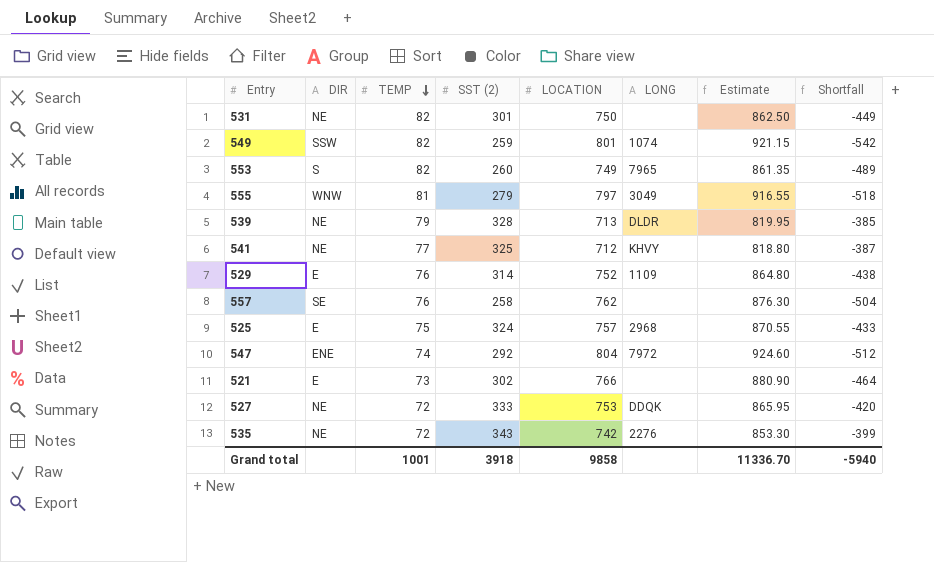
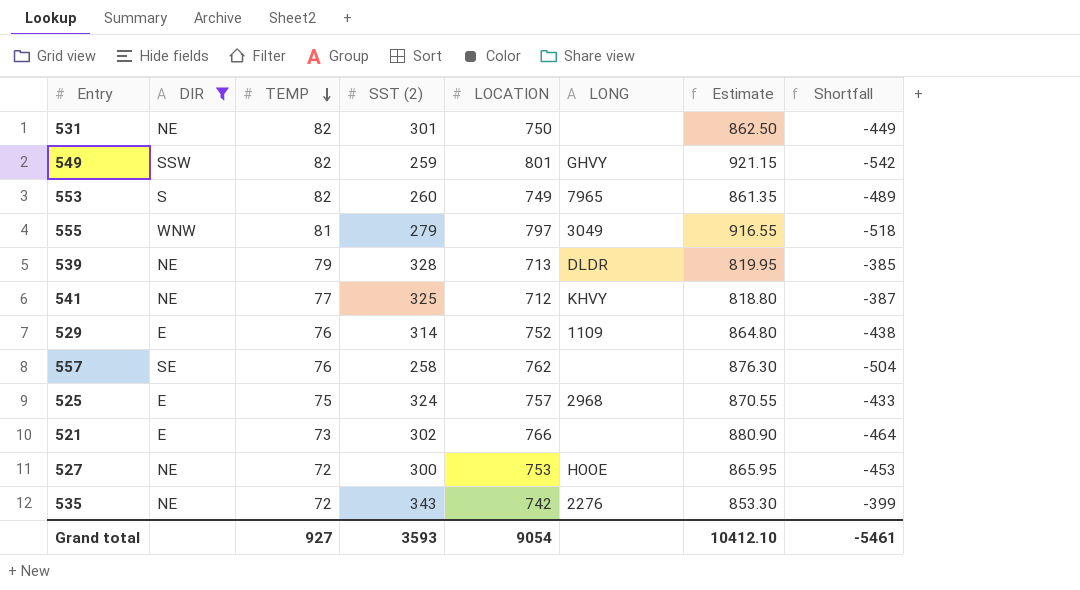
filter: none -> DIR != ENE
549 | LONG: 1074 -> GHVY
527 | SST (2): 333 -> 300
527 | LONG: DDQK -> HOOE
527 | Shortfall: -420 -> -453
Grand total | TEMP: 1001 -> 927
Grand total | SST (2): 3918 -> 3593
Grand total | LOCATION: 9858 -> 9054
Grand total | Estimate: 11336.70 -> 10412.10
Grand total | Shortfall: -5940 -> -5461

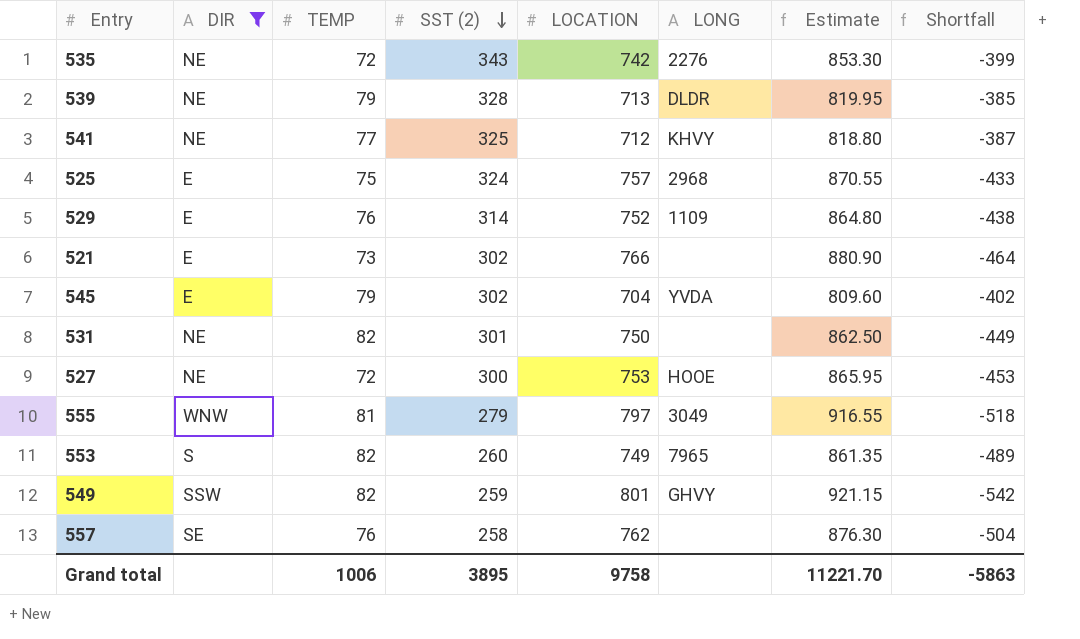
row order: TEMP descending -> SST (2) descending
row 545: none -> E | 79 | 302 | 704 | YVDA | 809.60 | -402
Grand total | TEMP: 927 -> 1006
Grand total | SST (2): 3593 -> 3895
Grand total | LOCATION: 9054 -> 9758
Grand total | Estimate: 10412.10 -> 11221.70
Grand total | Shortfall: -5461 -> -5863

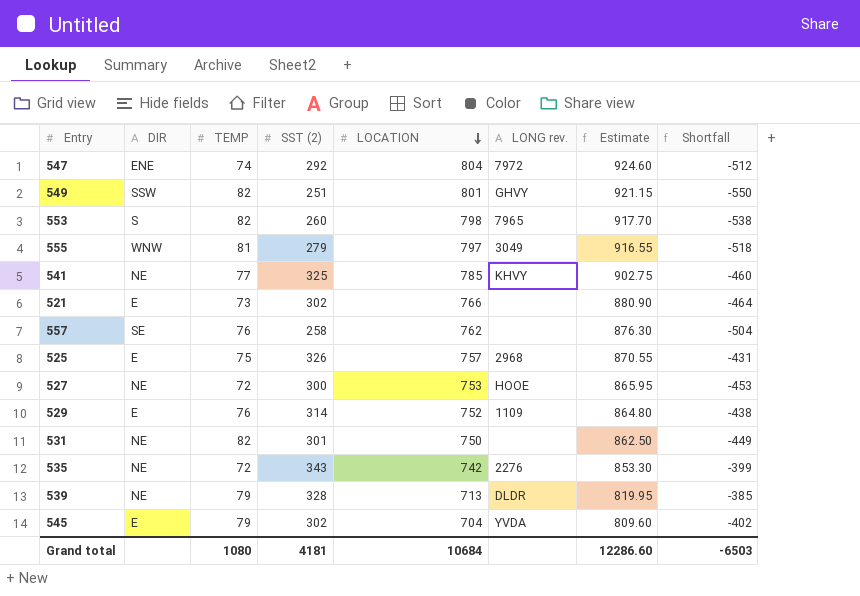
filter: DIR != ENE -> none
row order: SST (2) descending -> LOCATION descending
column name: LONG -> LONG rev.
549 | SST (2): 259 -> 251
549 | Shortfall: -542 -> -550
553 | LOCATION: 749 -> 798
553 | Estimate: 861.35 -> 917.70
553 | Shortfall: -489 -> -538
541 | LOCATION: 712 -> 785
541 | Estimate: 818.80 -> 902.75
541 | Shortfall: -387 -> -460
525 | SST (2): 324 -> 326
525 | Shortfall: -433 -> -431
Grand total | TEMP: 1006 -> 1080
Grand total | SST (2): 3895 -> 4181
Grand total | LOCATION: 9758 -> 10684
Grand total | Estimate: 11221.70 -> 12286.60
Grand total | Shortfall: -5863 -> -6503

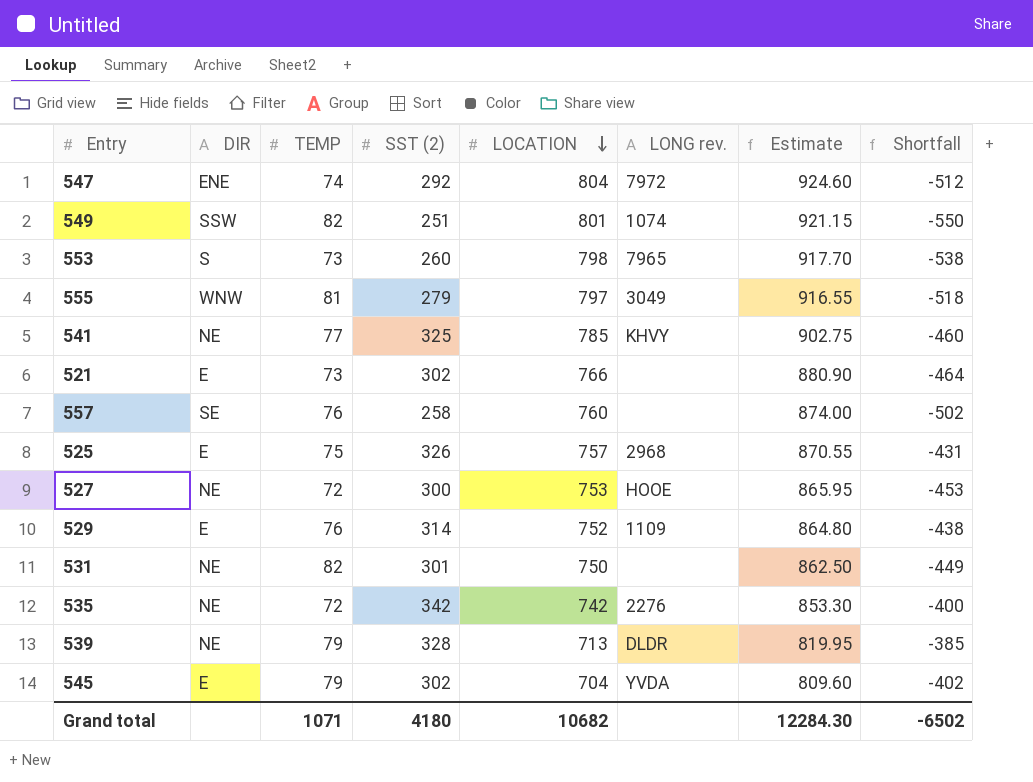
549 | LONG rev.: GHVY -> 1074
553 | TEMP: 82 -> 73
557 | LOCATION: 762 -> 760
557 | Estimate: 876.30 -> 874.00
557 | Shortfall: -504 -> -502
535 | SST (2): 343 -> 342
535 | Shortfall: -399 -> -400
Grand total | TEMP: 1080 -> 1071
Grand total | SST (2): 4181 -> 4180
Grand total | LOCATION: 10684 -> 10682
Grand total | Estimate: 12286.60 -> 12284.30
Grand total | Shortfall: -6503 -> -6502

